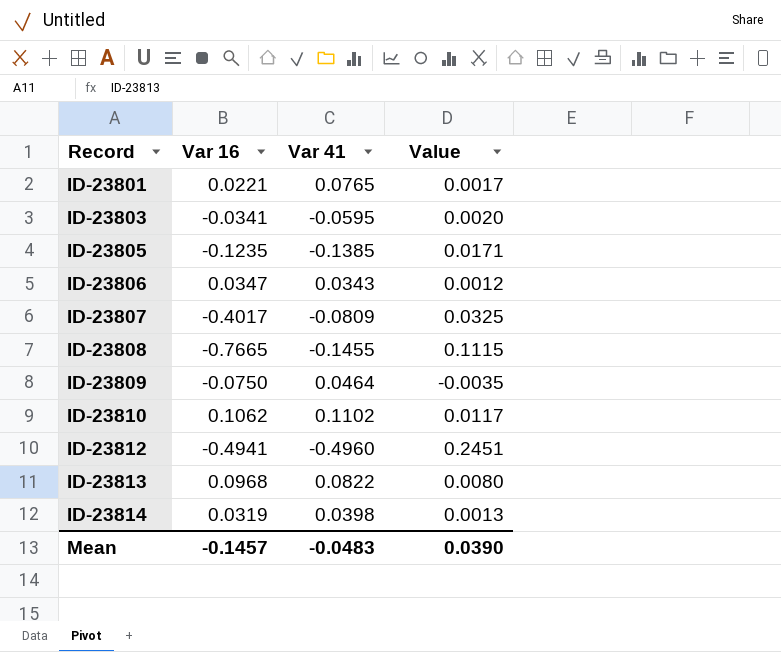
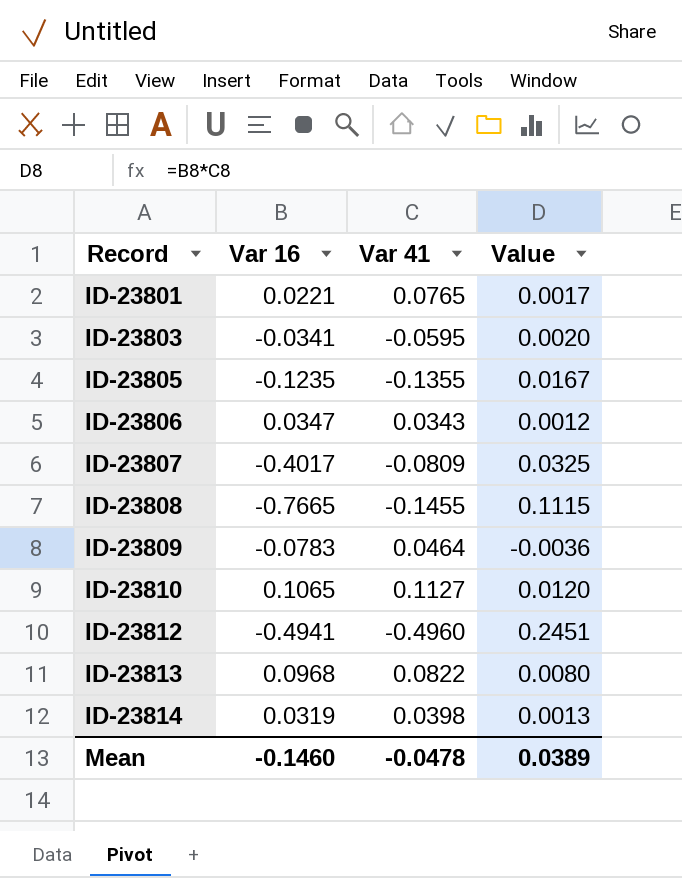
ID-23805 | Var 41: -0.1385 -> -0.1355
ID-23805 | Value: 0.0171 -> 0.0167
ID-23809 | Var 16: -0.0750 -> -0.0783
ID-23809 | Value: -0.0035 -> -0.0036
ID-23810 | Var 16: 0.1062 -> 0.1065
ID-23810 | Var 41: 0.1102 -> 0.1127
ID-23810 | Value: 0.0117 -> 0.0120
Mean | Var 16: -0.1457 -> -0.1460
Mean | Var 41: -0.0483 -> -0.0478
Mean | Value: 0.0390 -> 0.0389

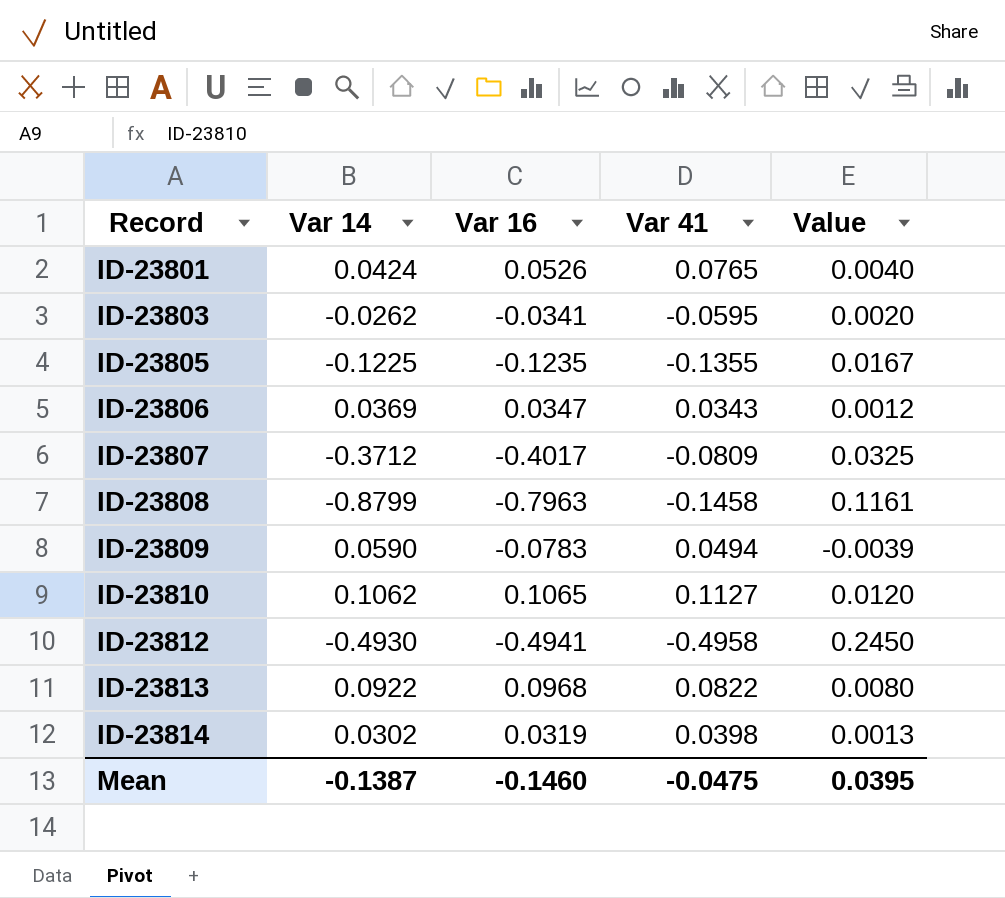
column Var 14 | position: none -> 2
ID-23801 | Var 16: 0.0221 -> 0.0526
ID-23801 | Value: 0.0017 -> 0.0040
ID-23808 | Var 16: -0.7665 -> -0.7963
ID-23808 | Var 41: -0.1455 -> -0.1458
ID-23808 | Value: 0.1115 -> 0.1161
ID-23809 | Var 41: 0.0464 -> 0.0494
ID-23809 | Value: -0.0036 -> -0.0039
ID-23812 | Var 41: -0.4960 -> -0.4958
ID-23812 | Value: 0.2451 -> 0.2450
Mean | Var 41: -0.0478 -> -0.0475
Mean | Value: 0.0389 -> 0.0395

